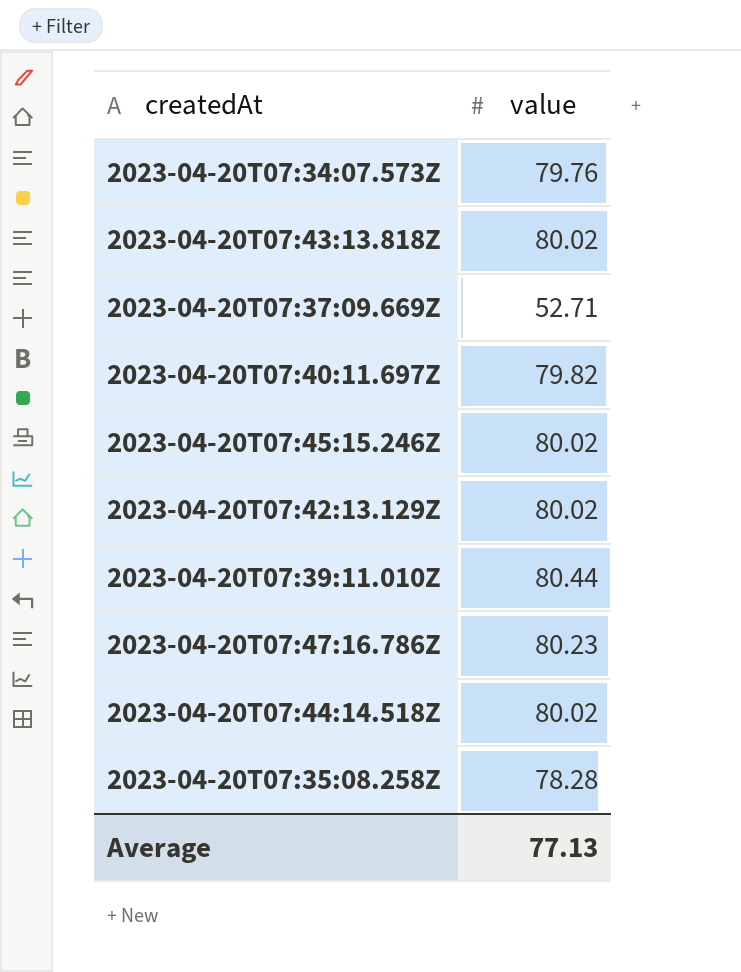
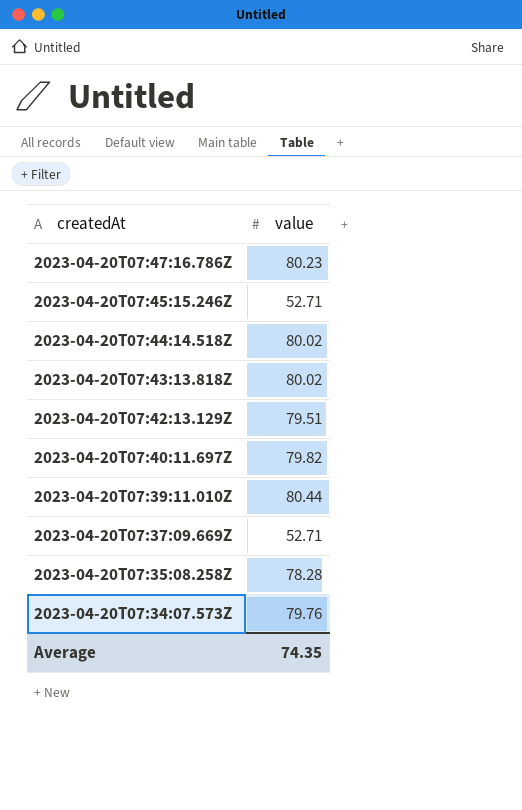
row order: none -> createdAt descending
2023-04-20T07:45:15.246Z | value: 80.02 -> 52.71
2023-04-20T07:42:13.129Z | value: 80.02 -> 79.51
Average | value: 77.13 -> 74.35

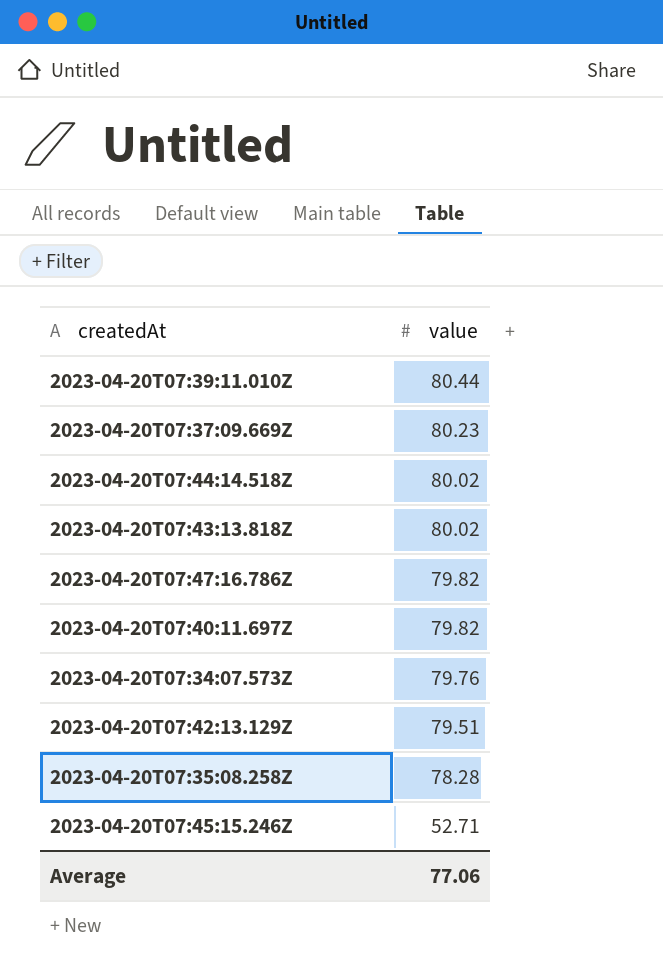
row order: createdAt descending -> value descending
2023-04-20T07:37:09.669Z | value: 52.71 -> 80.23
2023-04-20T07:47:16.786Z | value: 80.23 -> 79.82
Average | value: 74.35 -> 77.06

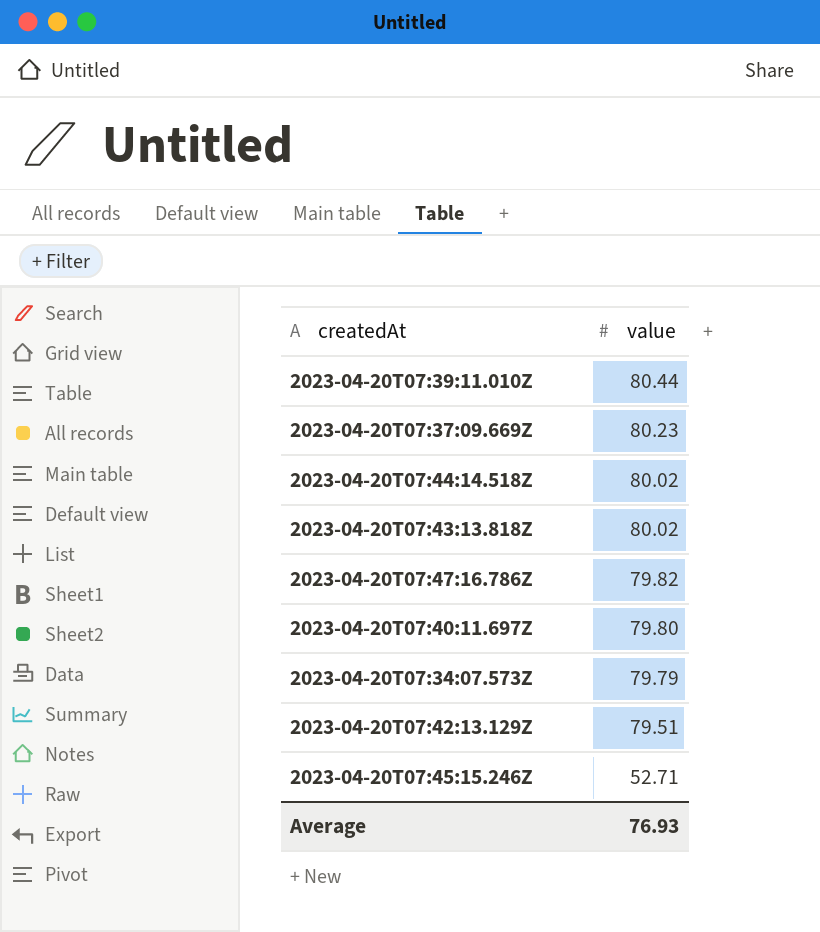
row 2023-04-20T07:35:08.258Z: 78.28 -> none
2023-04-20T07:40:11.697Z | value: 79.82 -> 79.80
2023-04-20T07:34:07.573Z | value: 79.76 -> 79.79
Average | value: 77.06 -> 76.93

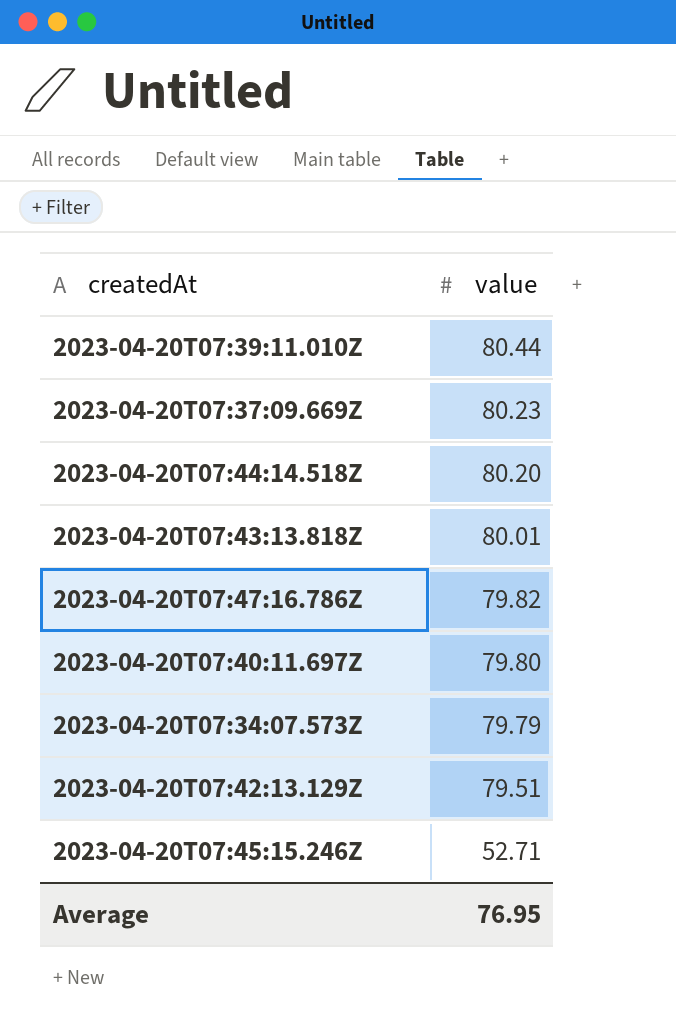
2023-04-20T07:44:14.518Z | value: 80.02 -> 80.20
2023-04-20T07:43:13.818Z | value: 80.02 -> 80.01
Average | value: 76.93 -> 76.95

